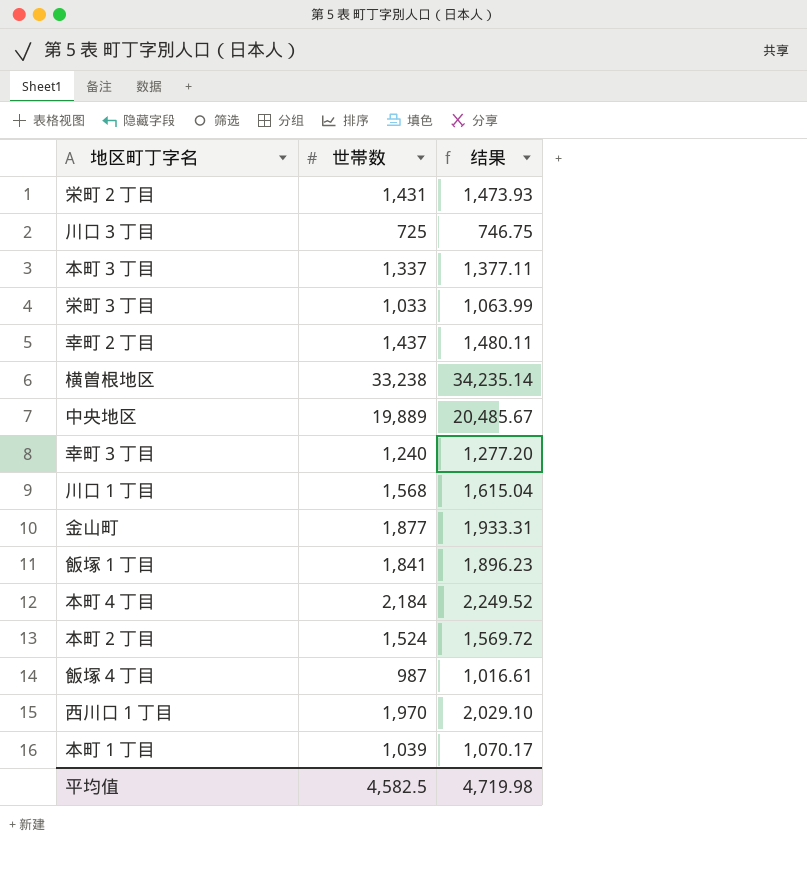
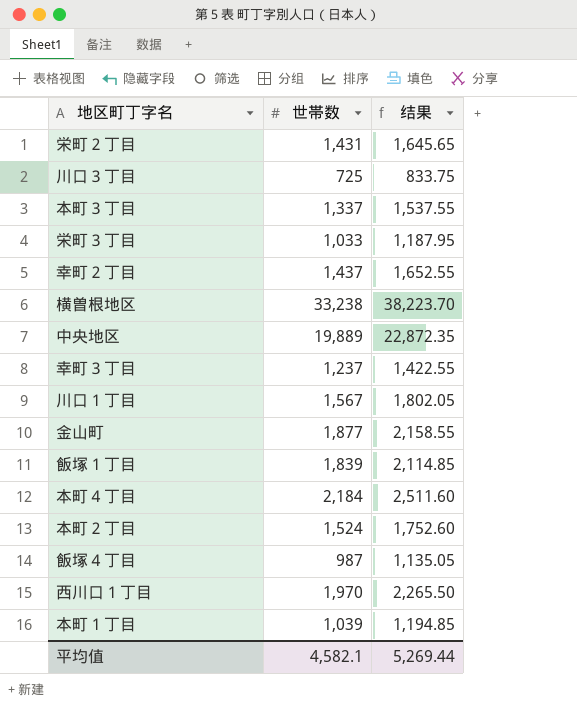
column 结果 | formula: [世帯数] * 1.03 -> [世帯数] * 1.15
幸町３丁目 | 世帯数: 1,240 -> 1,237
川口１丁目 | 世帯数: 1,568 -> 1,567
飯塚１丁目 | 世帯数: 1,841 -> 1,839
平均值 | 世帯数: 4,582.5 -> 4,582.1
平均值 | 结果: 4,719.98 -> 5,269.44

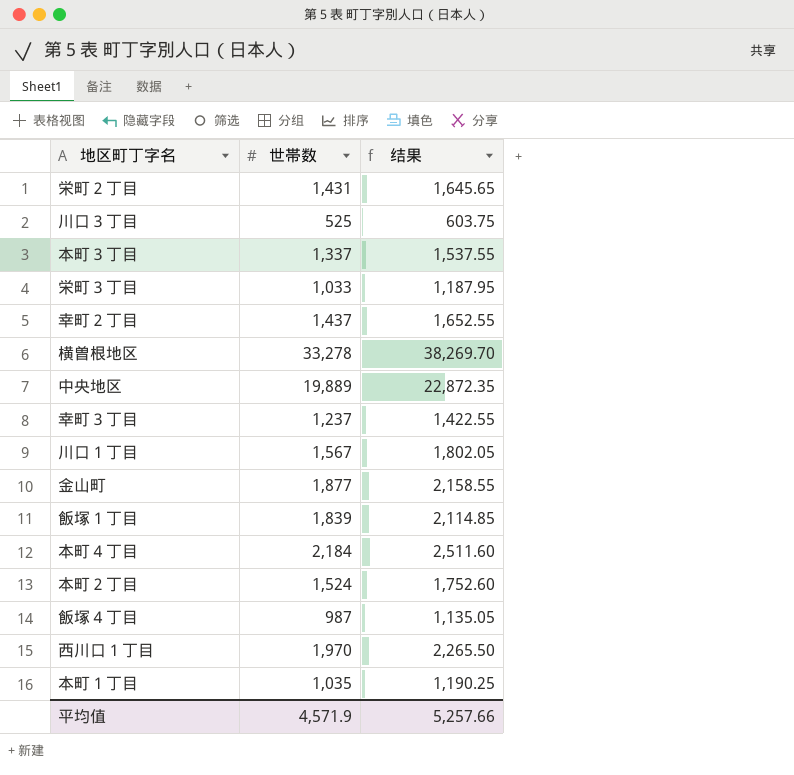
川口３丁目 | 世帯数: 725 -> 525
川口３丁目 | 结果: 833.75 -> 603.75
横曽根地区 | 世帯数: 33,238 -> 33,278
横曽根地区 | 结果: 38,223.70 -> 38,269.70
本町１丁目 | 世帯数: 1,039 -> 1,035
本町１丁目 | 结果: 1,194.85 -> 1,190.25
平均值 | 世帯数: 4,582.1 -> 4,571.9
平均值 | 结果: 5,269.44 -> 5,257.66

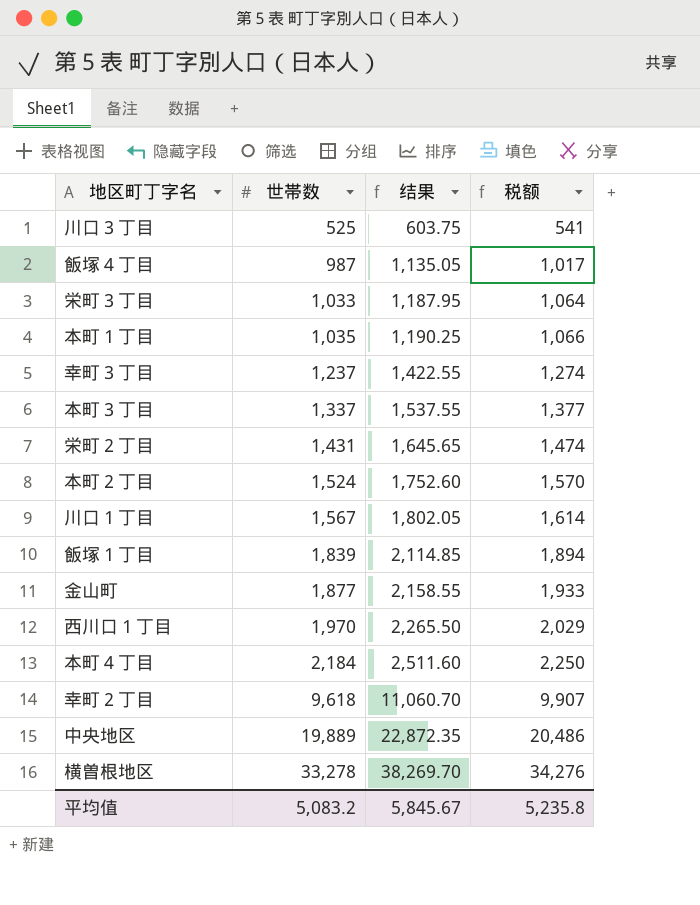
row order: none -> 世帯数 ascending
column 税额 | formula: none -> [世帯数] * 1.03
幸町２丁目 | 世帯数: 1,437 -> 9,618
幸町２丁目 | 结果: 1,652.55 -> 11,060.70
平均值 | 世帯数: 4,571.9 -> 5,083.2
平均值 | 结果: 5,257.66 -> 5,845.67

